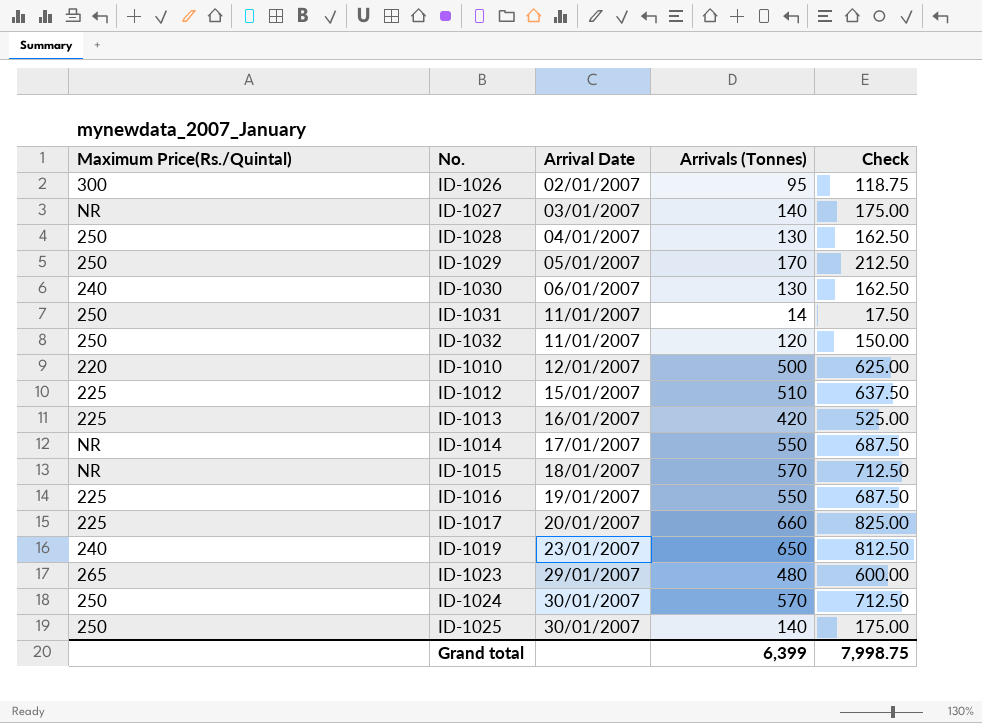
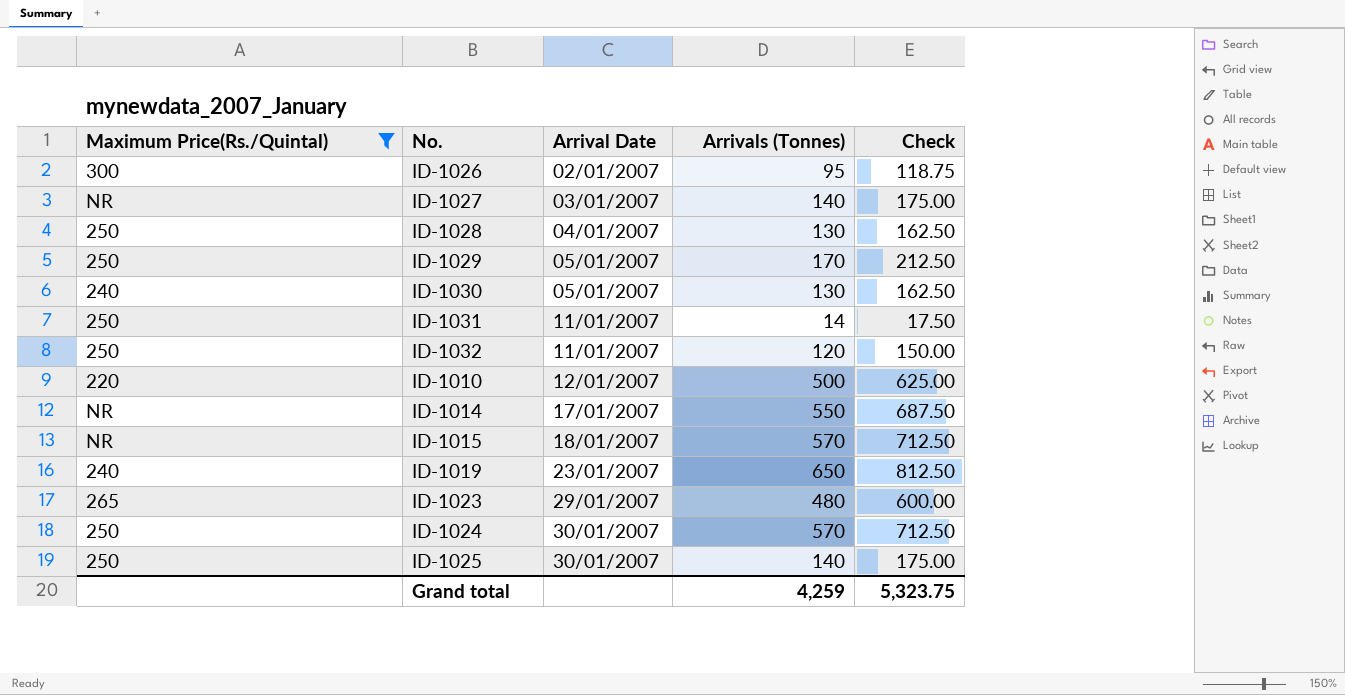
filter: none -> Maximum Price(Rs./Quintal) != 225
ID-1030 | Arrival Date: 06/01/2007 -> 05/01/2007
Grand total | Arrivals (Tonnes): 6,399 -> 4,259
Grand total | Check: 7,998.75 -> 5,323.75

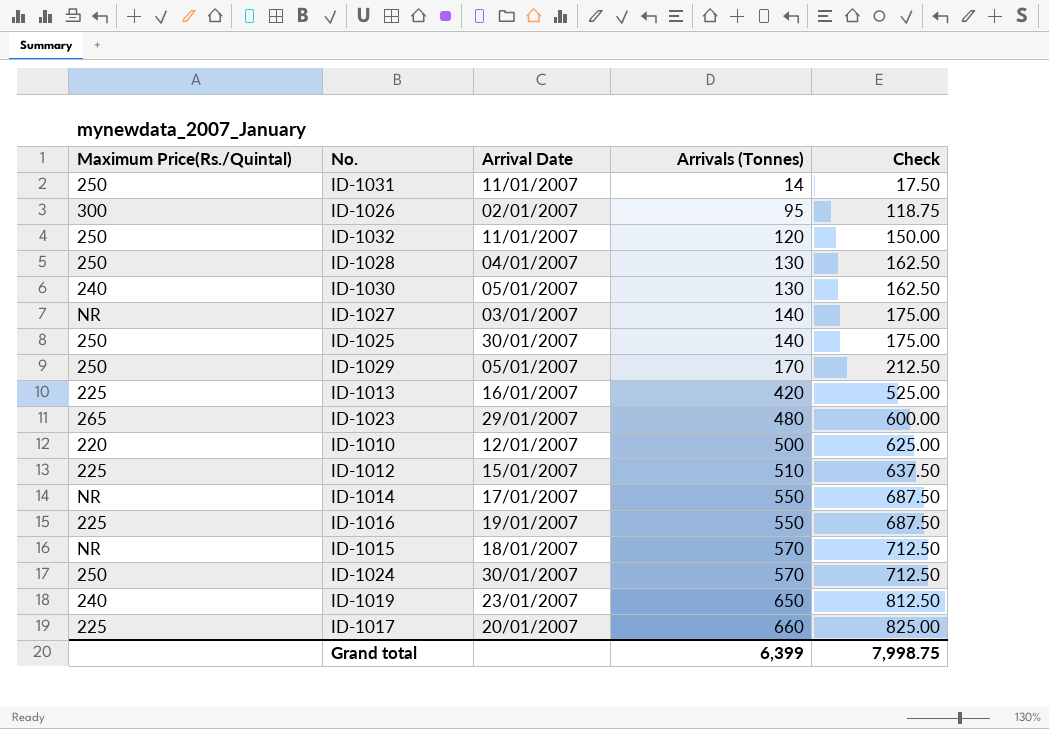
filter: Maximum Price(Rs./Quintal) != 225 -> none
row order: Arrival Date ascending -> Arrivals (Tonnes) ascending
Grand total | Arrivals (Tonnes): 4,259 -> 6,399
Grand total | Check: 5,323.75 -> 7,998.75

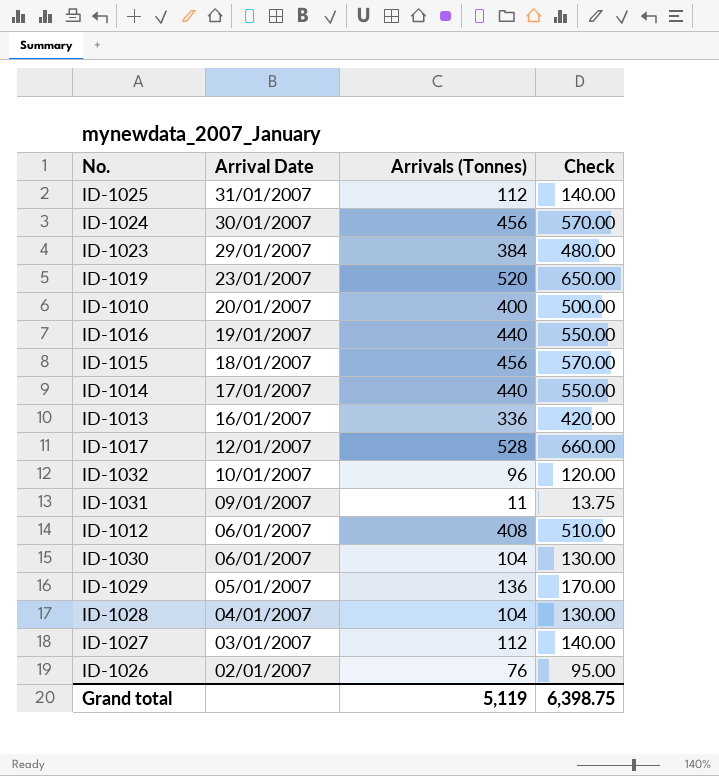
row order: Arrivals (Tonnes) ascending -> Arrival Date descending
column Maximum Price(Rs./Quintal) | position: 1 -> none
ID-1025 | Arrival Date: 30/01/2007 -> 31/01/2007
ID-1025 | Arrivals (Tonnes): 140 -> 112
ID-1025 | Check: 175.00 -> 140.00
ID-1024 | Arrivals (Tonnes): 570 -> 456
ID-1024 | Check: 712.50 -> 570.00
ID-1023 | Arrivals (Tonnes): 480 -> 384
ID-1023 | Check: 600.00 -> 480.00
ID-1019 | Arrivals (Tonnes): 650 -> 520
ID-1019 | Check: 812.50 -> 650.00
ID-1010 | Arrival Date: 12/01/2007 -> 20/01/2007
ID-1010 | Arrivals (Tonnes): 500 -> 400
ID-1010 | Check: 625.00 -> 500.00
ID-1016 | Arrivals (Tonnes): 550 -> 440
ID-1016 | Check: 687.50 -> 550.00
ID-1015 | Arrivals (Tonnes): 570 -> 456
ID-1015 | Check: 712.50 -> 570.00
ID-1014 | Arrivals (Tonnes): 550 -> 440
ID-1014 | Check: 687.50 -> 550.00
ID-1013 | Arrivals (Tonnes): 420 -> 336
ID-1013 | Check: 525.00 -> 420.00
ID-1017 | Arrival Date: 20/01/2007 -> 12/01/2007
ID-1017 | Arrivals (Tonnes): 660 -> 528
ID-1017 | Check: 825.00 -> 660.00
ID-1032 | Arrival Date: 11/01/2007 -> 10/01/2007
ID-1032 | Arrivals (Tonnes): 120 -> 96
ID-1032 | Check: 150.00 -> 120.00
ID-1031 | Arrival Date: 11/01/2007 -> 09/01/2007
ID-1031 | Arrivals (Tonnes): 14 -> 11
ID-1031 | Check: 17.50 -> 13.75
ID-1012 | Arrival Date: 15/01/2007 -> 06/01/2007
ID-1012 | Arrivals (Tonnes): 510 -> 408
ID-1012 | Check: 637.50 -> 510.00
ID-1030 | Arrival Date: 05/01/2007 -> 06/01/2007
ID-1030 | Arrivals (Tonnes): 130 -> 104
ID-1030 | Check: 162.50 -> 130.00
ID-1029 | Arrivals (Tonnes): 170 -> 136
ID-1029 | Check: 212.50 -> 170.00
ID-1028 | Arrivals (Tonnes): 130 -> 104
ID-1028 | Check: 162.50 -> 130.00
ID-1027 | Arrivals (Tonnes): 140 -> 112
ID-1027 | Check: 175.00 -> 140.00
ID-1026 | Arrivals (Tonnes): 95 -> 76
ID-1026 | Check: 118.75 -> 95.00
Grand total | Arrivals (Tonnes): 6,399 -> 5,119
Grand total | Check: 7,998.75 -> 6,398.75

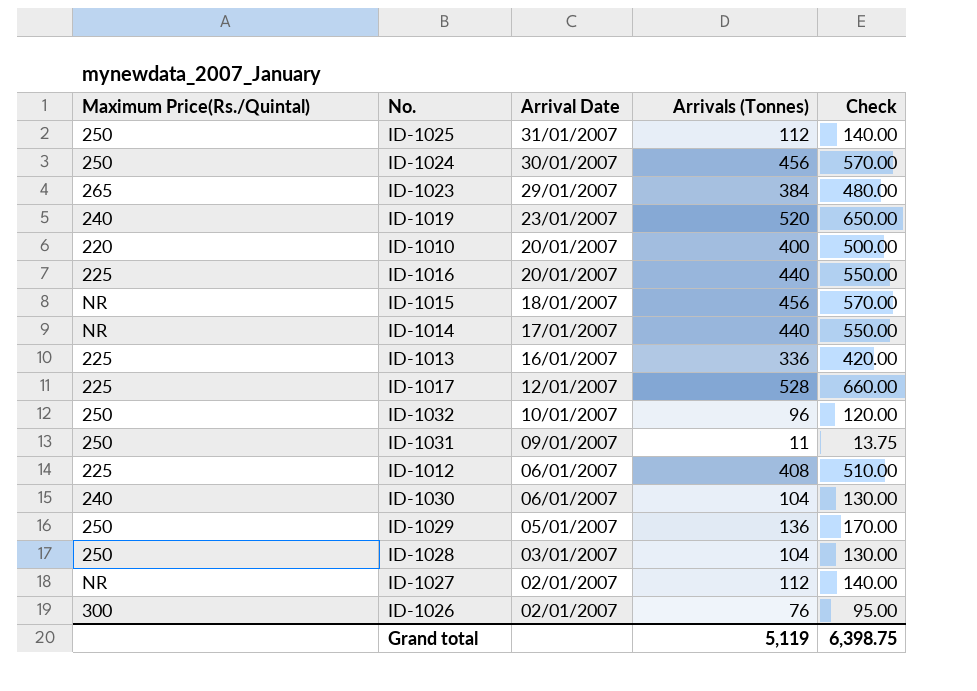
column Maximum Price(Rs./Quintal) | position: none -> 1
ID-1016 | Arrival Date: 19/01/2007 -> 20/01/2007
ID-1028 | Arrival Date: 04/01/2007 -> 03/01/2007
ID-1027 | Arrival Date: 03/01/2007 -> 02/01/2007

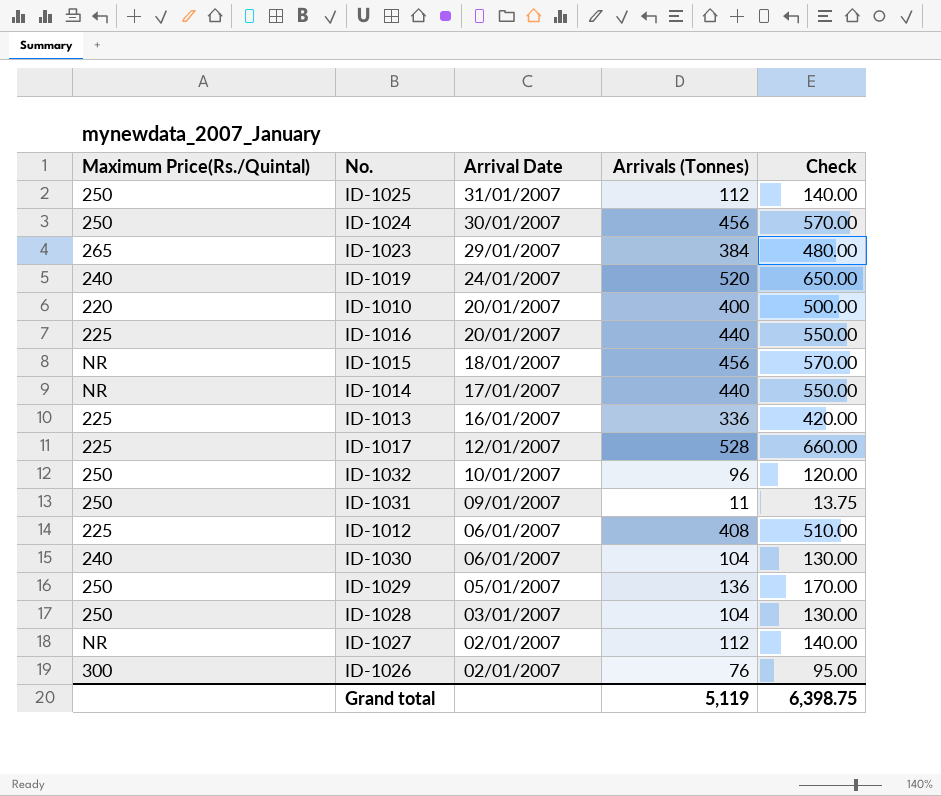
ID-1019 | Arrival Date: 23/01/2007 -> 24/01/2007

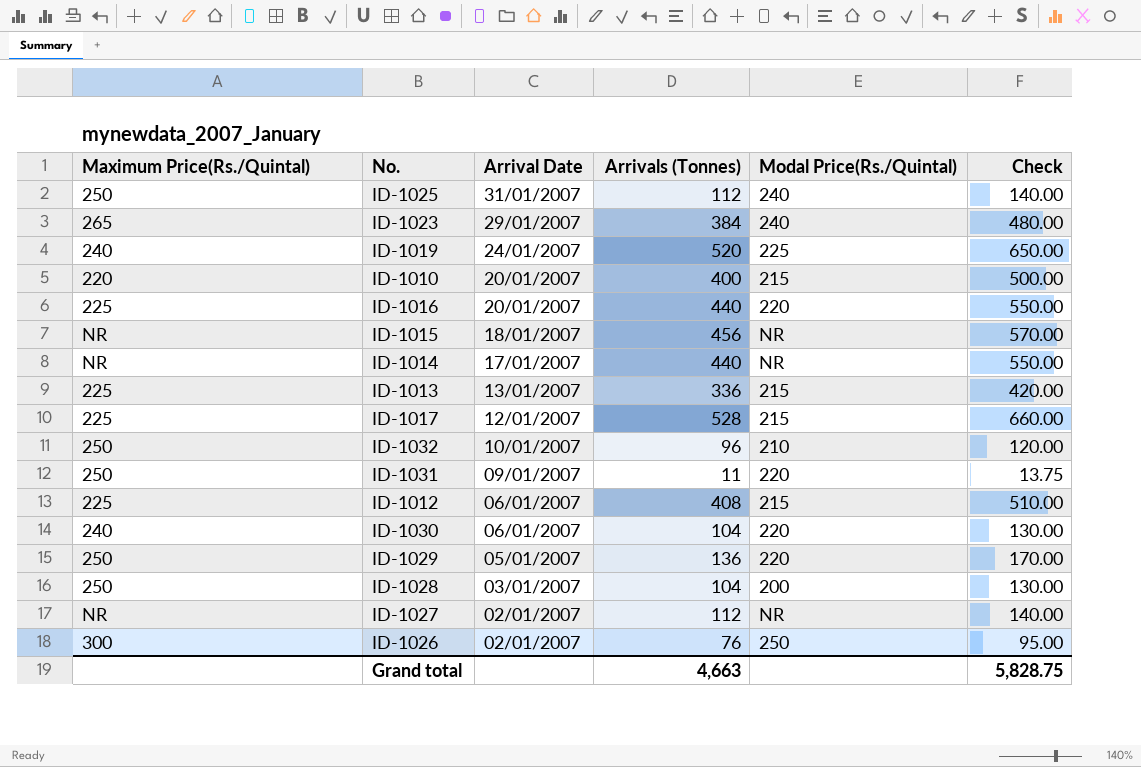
column Modal Price(Rs./Quintal) | position: none -> 5
row ID-1024: 250 | 30/01/2007 | 456 | 570.00 -> none
ID-1013 | Arrival Date: 16/01/2007 -> 13/01/2007
Grand total | Arrivals (Tonnes): 5,119 -> 4,663
Grand total | Check: 6,398.75 -> 5,828.75

